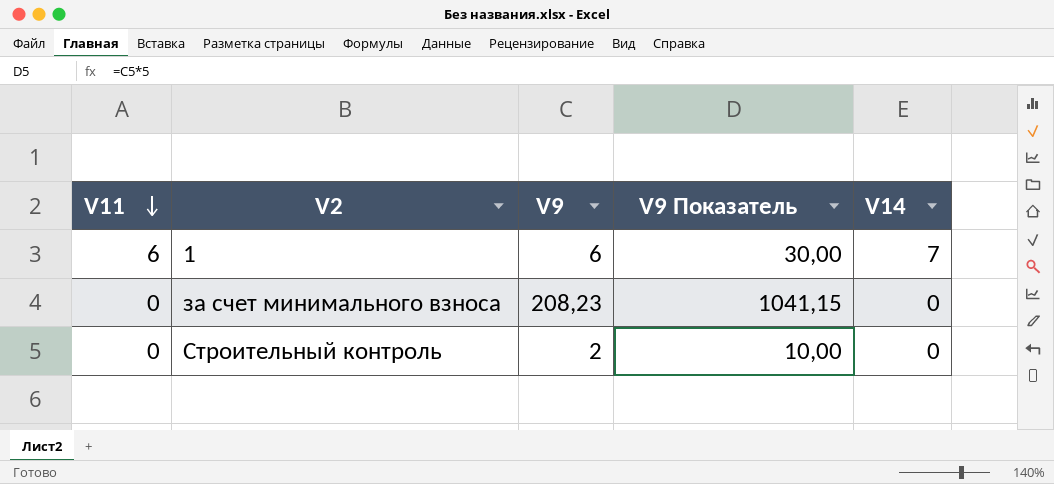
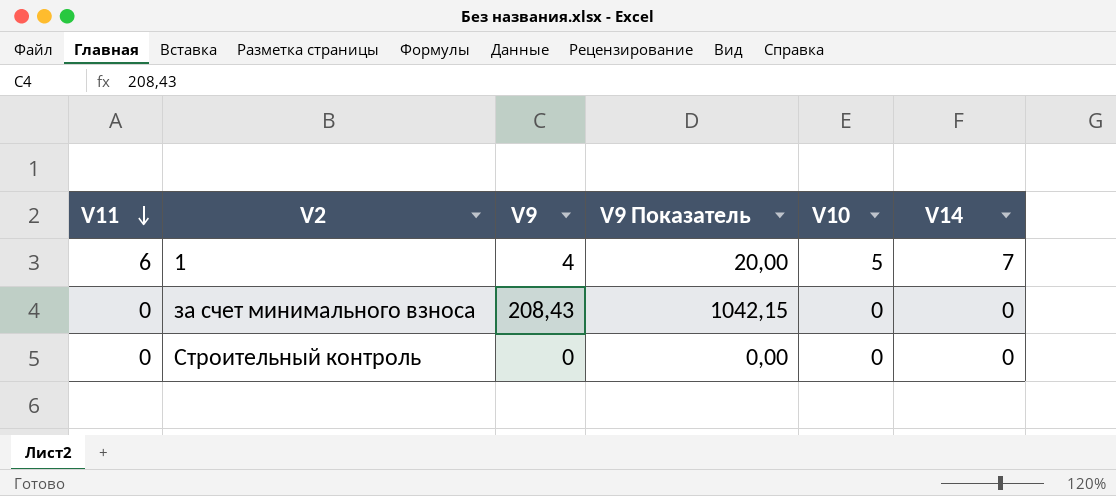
column V10 | position: none -> 5
1 | V9: 6 -> 4
1 | V9 Показатель: 30,00 -> 20,00
за счет минимального взноса | V9: 208,23 -> 208,43
за счет минимального взноса | V9 Показатель: 1041,15 -> 1042,15
Строительный контроль | V9: 2 -> 0
Строительный контроль | V9 Показатель: 10,00 -> 0,00

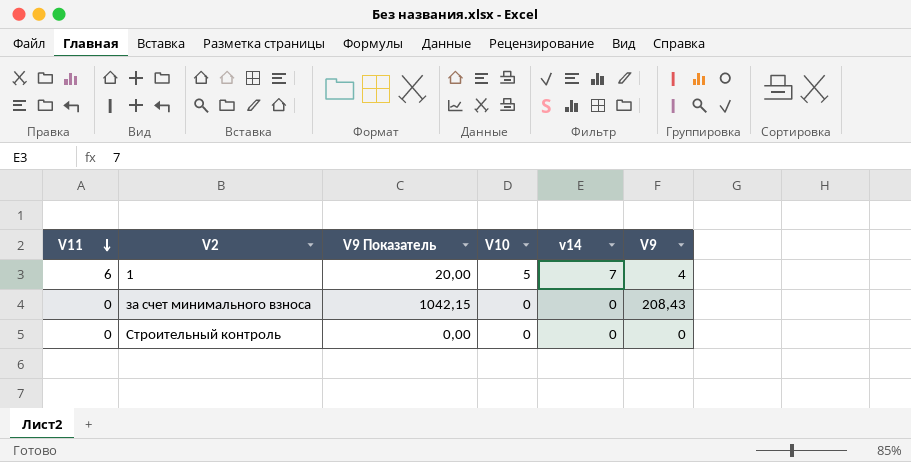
column name: V14 -> v14
column V9 | position: 3 -> 6

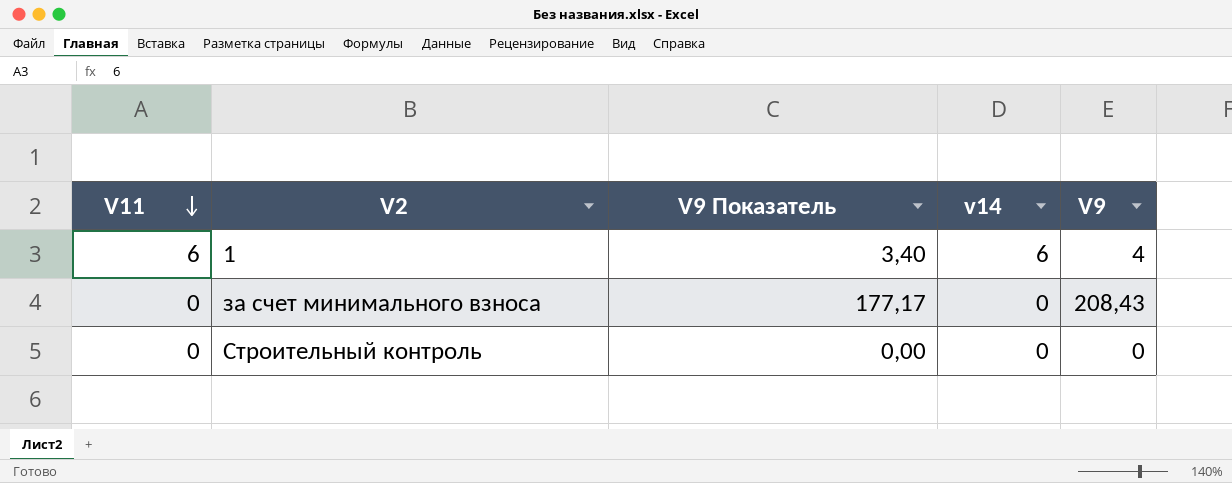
column V10 | position: 4 -> none
column V9 Показатель | formula: [V9] * 5 -> [V9] * 0,85
1 | v14: 7 -> 6

